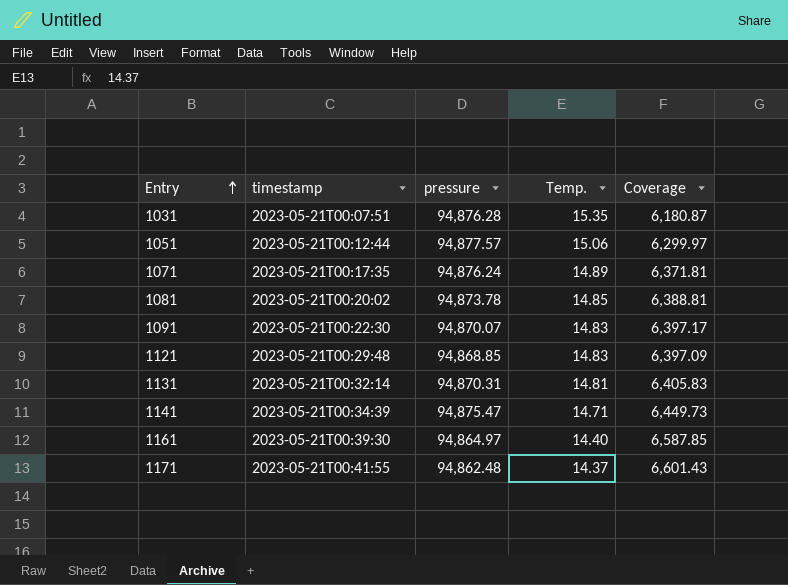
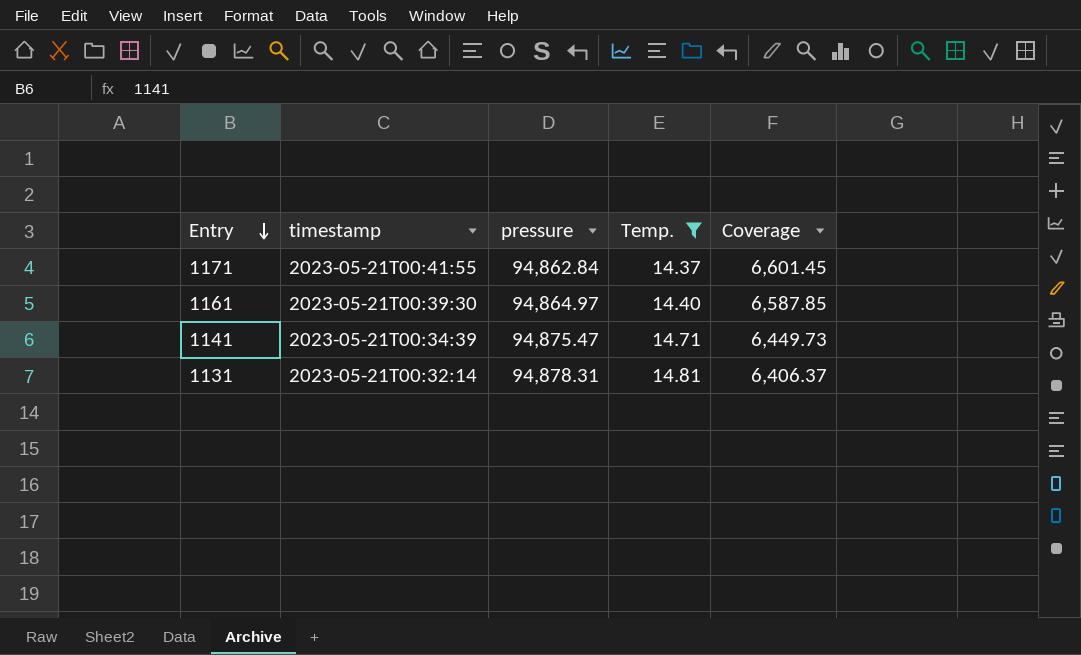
filter: none -> Temp. <= 14.81
row order: Entry ascending -> Entry descending
1171 | pressure: 94,862.48 -> 94,862.84
1171 | Coverage: 6,601.43 -> 6,601.45
1131 | pressure: 94,870.31 -> 94,878.31
1131 | Coverage: 6,405.83 -> 6,406.37

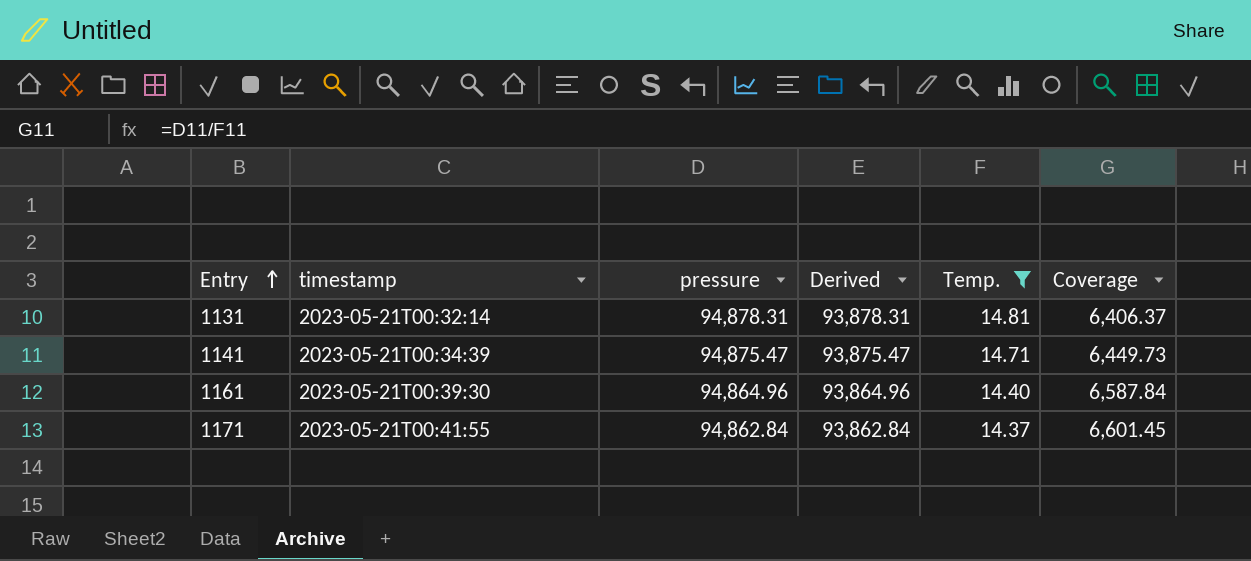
row order: Entry descending -> Entry ascending
column Derived | formula: none -> [pressure] - 1000
1161 | pressure: 94,864.97 -> 94,864.96
1161 | Coverage: 6,587.85 -> 6,587.84

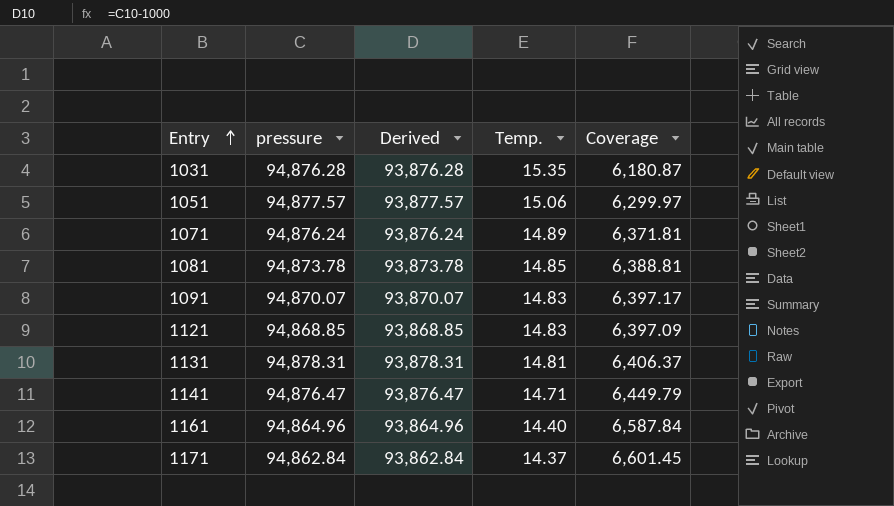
filter: Temp. <= 14.81 -> none
column timestamp | position: 2 -> none
1141 | pressure: 94,875.47 -> 94,876.47
1141 | Derived: 93,875.47 -> 93,876.47
1141 | Coverage: 6,449.73 -> 6,449.79

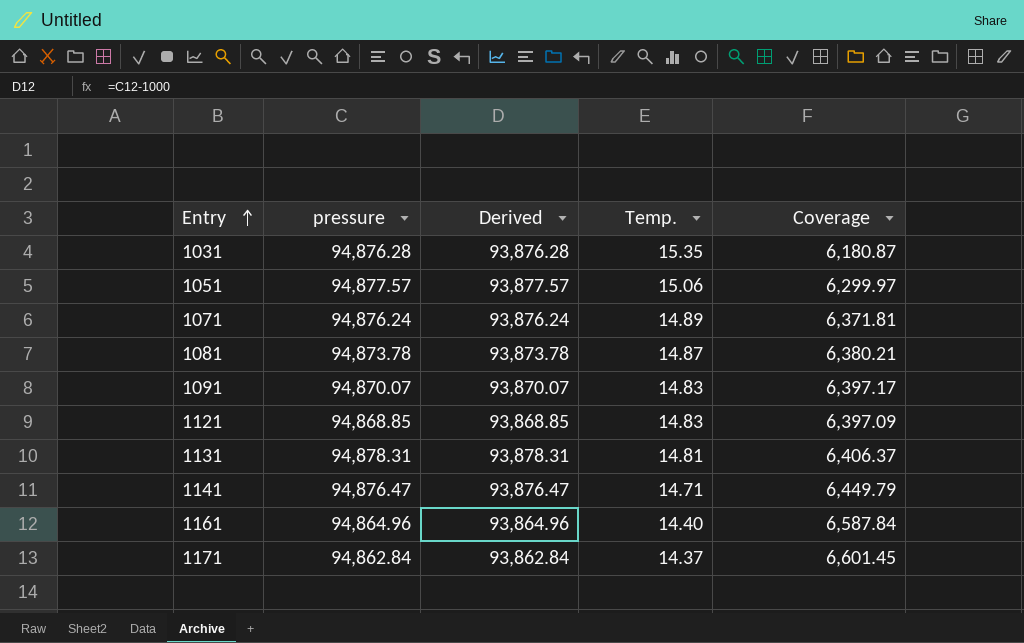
1081 | Temp.: 14.85 -> 14.87
1081 | Coverage: 6,388.81 -> 6,380.21

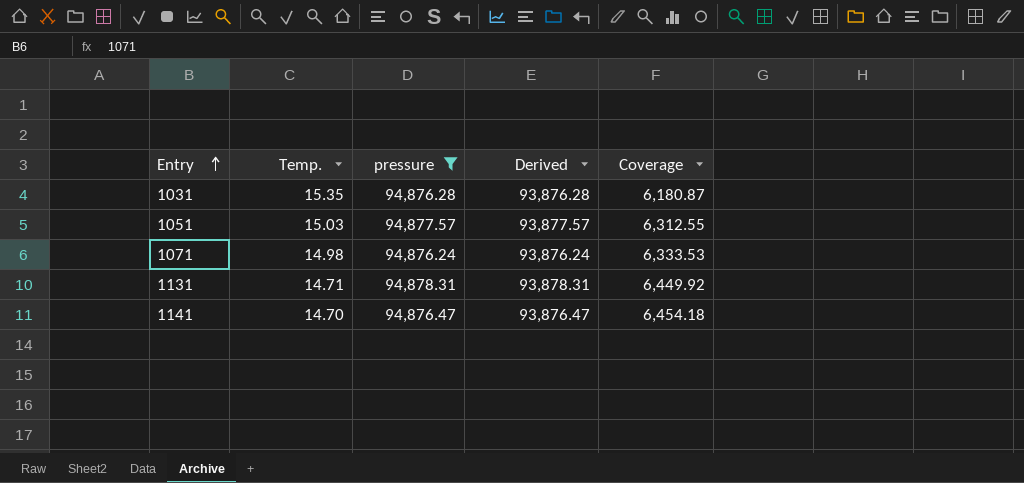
filter: none -> pressure >= 94,876.24
column Temp. | position: 4 -> 2
1051 | Temp.: 15.06 -> 15.03
1051 | Coverage: 6,299.97 -> 6,312.55
1071 | Temp.: 14.89 -> 14.98
1071 | Coverage: 6,371.81 -> 6,333.53
1131 | Temp.: 14.81 -> 14.71
1131 | Coverage: 6,406.37 -> 6,449.92
1141 | Temp.: 14.71 -> 14.70
1141 | Coverage: 6,449.79 -> 6,454.18

